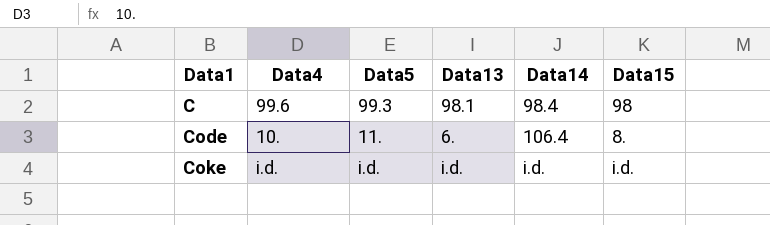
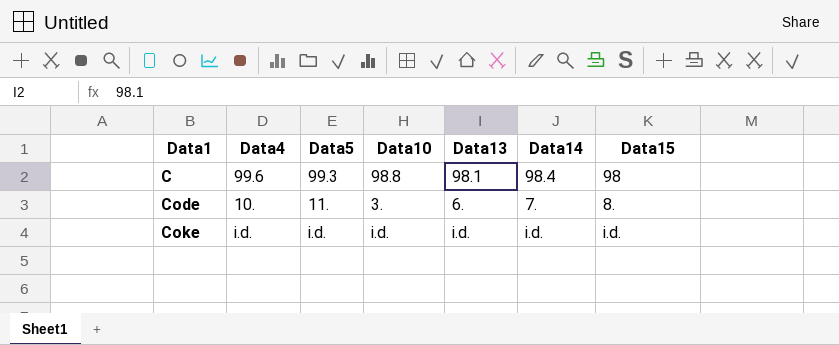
column Data10 | position: none -> 4
Code | Data14: 106.4 -> 7.

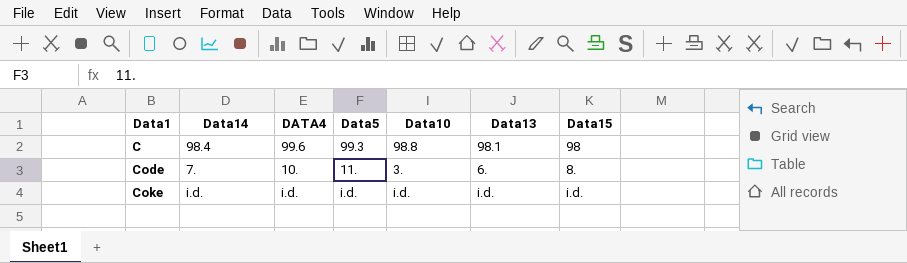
column Data14 | position: 6 -> 2
column name: Data4 -> DATA4

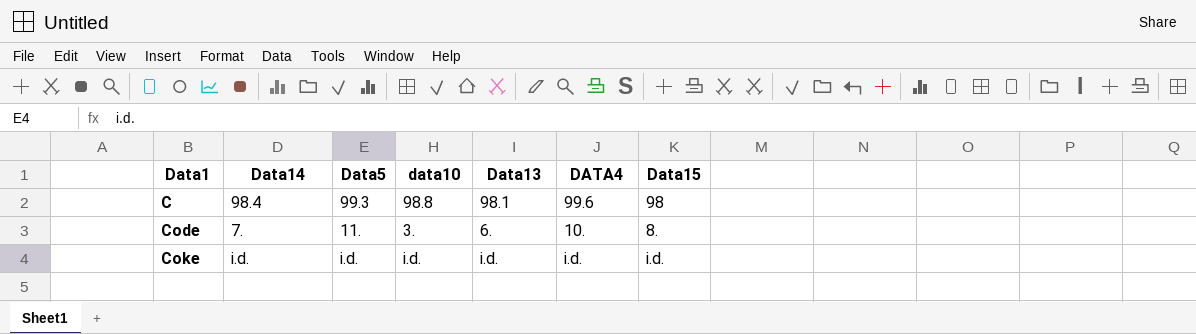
column name: Data10 -> data10
column DATA4 | position: 3 -> 6

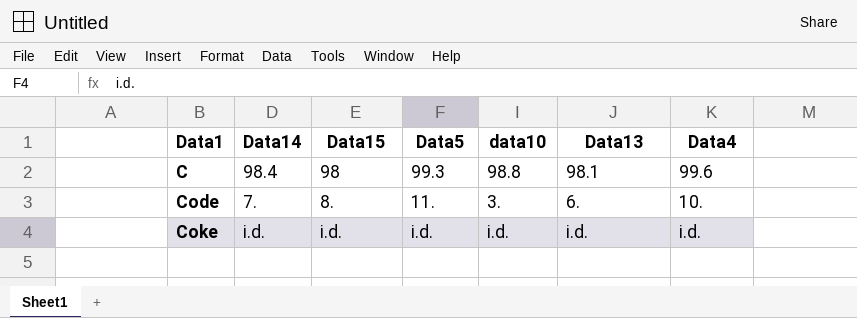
column Data15 | position: 7 -> 3
column name: DATA4 -> Data4

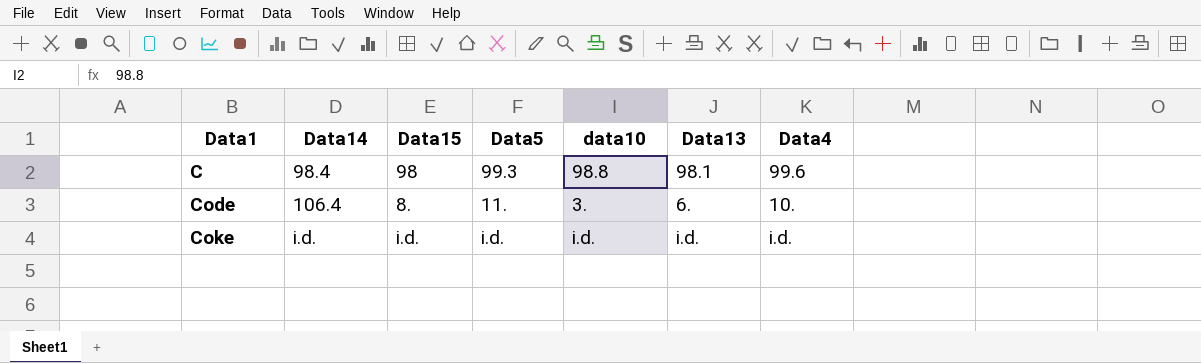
Code | Data14: 7. -> 106.4

